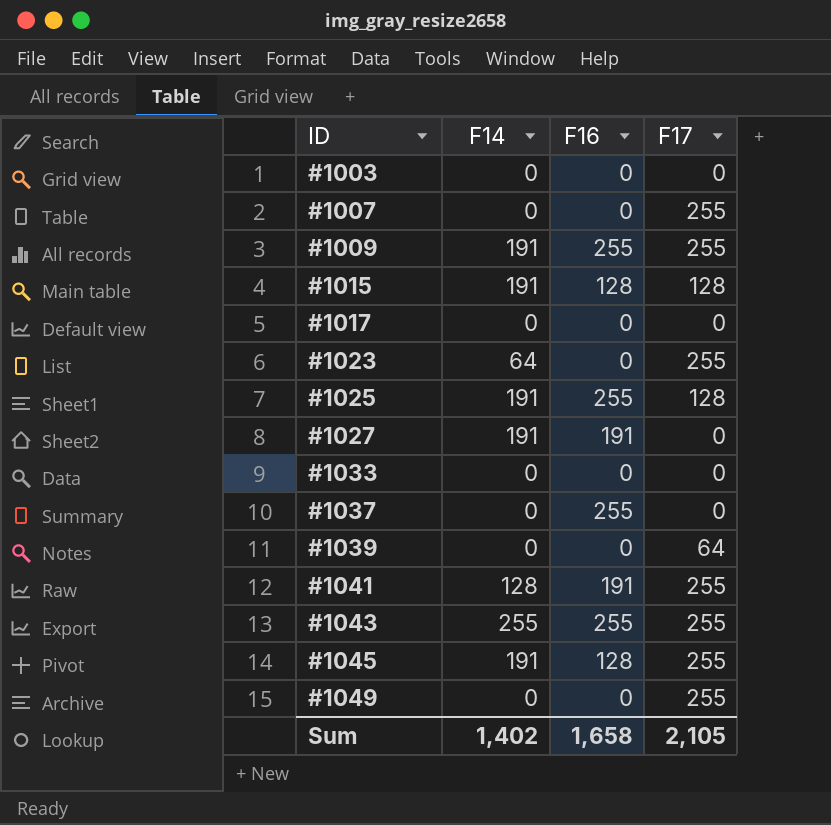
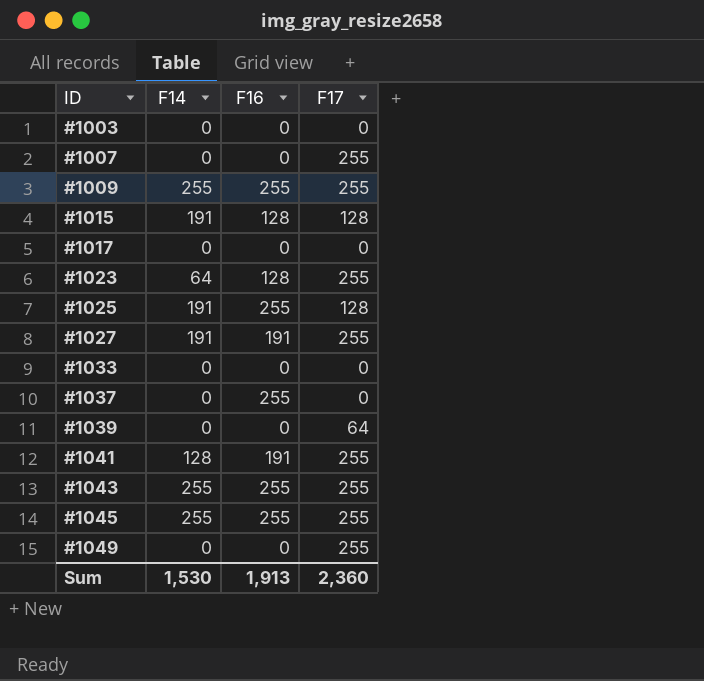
#1009 | F14: 191 -> 255
#1023 | F16: 0 -> 128
#1027 | F17: 0 -> 255
#1045 | F14: 191 -> 255
#1045 | F16: 128 -> 255
Sum | F14: 1,402 -> 1,530
Sum | F16: 1,658 -> 1,913
Sum | F17: 2,105 -> 2,360

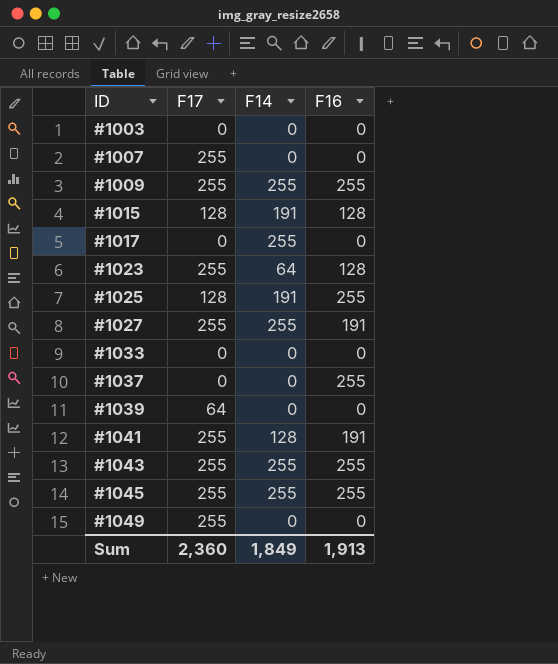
column F17 | position: 4 -> 2
#1017 | F14: 0 -> 255
#1027 | F14: 191 -> 255
Sum | F14: 1,530 -> 1,849

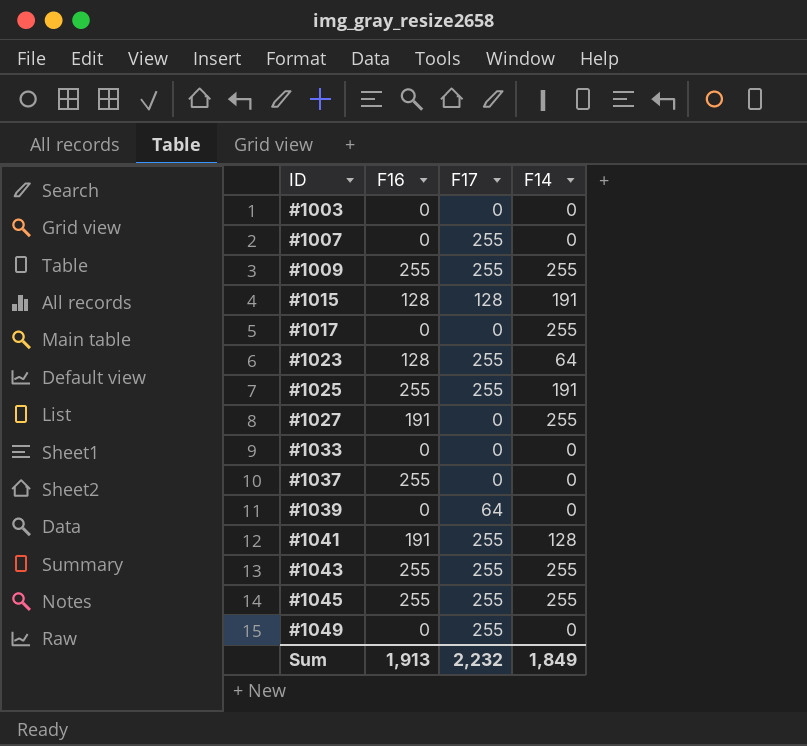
column F16 | position: 4 -> 2
#1025 | F17: 128 -> 255
#1027 | F17: 255 -> 0
Sum | F17: 2,360 -> 2,232

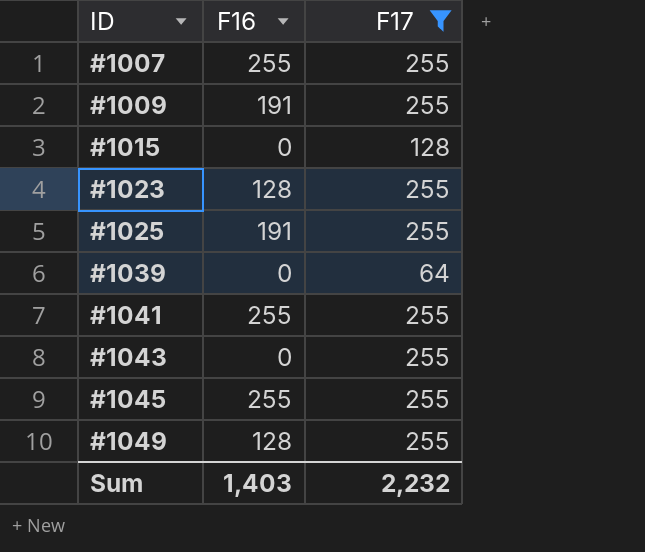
filter: none -> F17 != 0
column F14 | position: 4 -> none
#1007 | F16: 0 -> 255
#1009 | F16: 255 -> 191
#1015 | F16: 128 -> 0
#1025 | F16: 255 -> 191
#1041 | F16: 191 -> 255
#1043 | F16: 255 -> 0
#1049 | F16: 0 -> 128
Sum | F16: 1,913 -> 1,403

